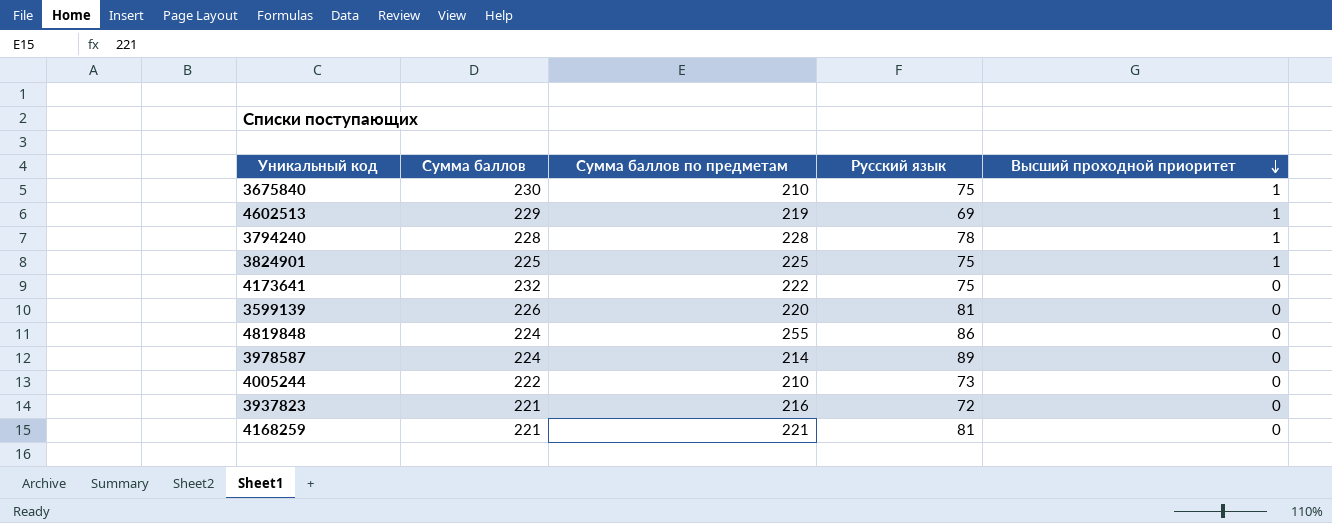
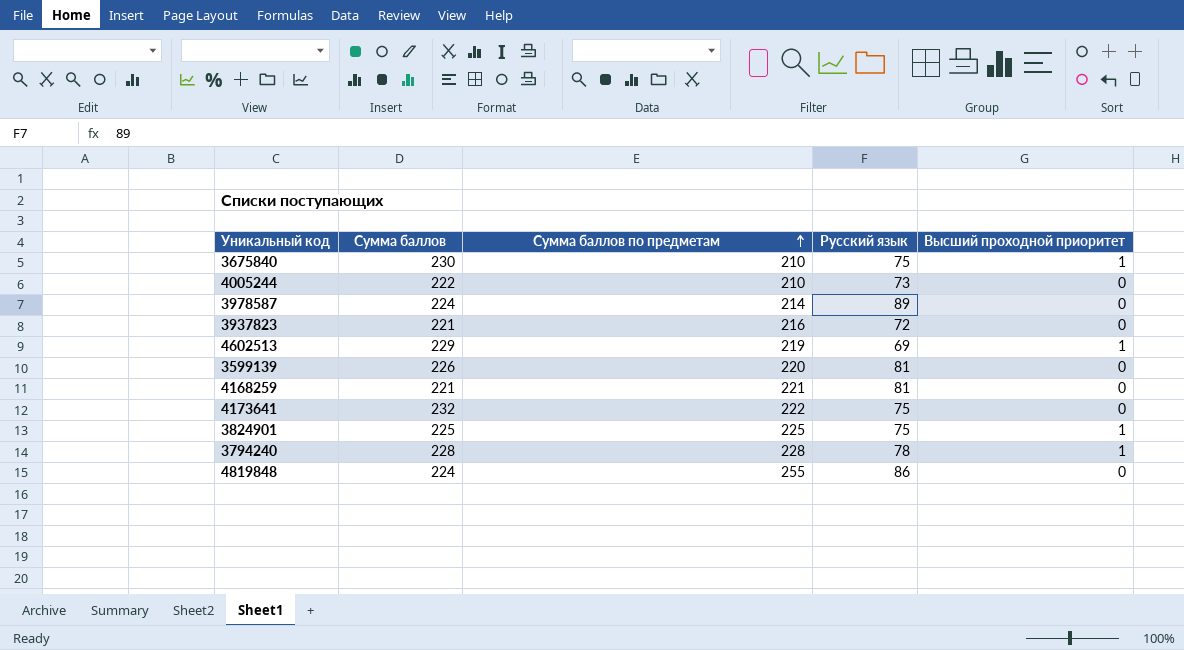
row order: Высший проходной приоритет descending -> Сумма баллов по предметам ascending

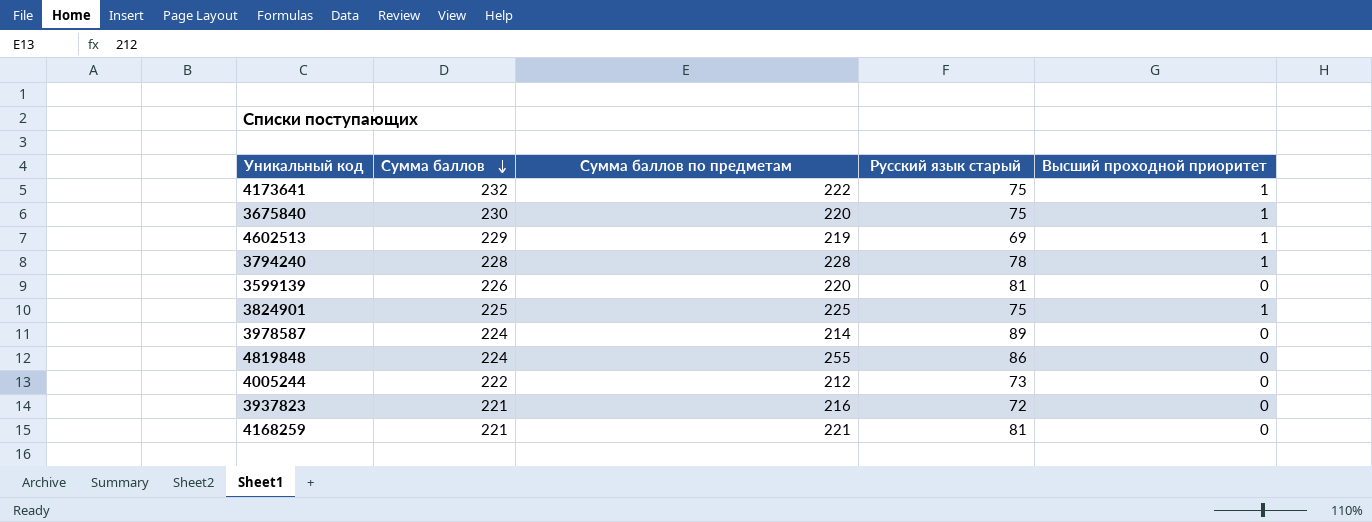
row order: Сумма баллов по предметам ascending -> Сумма баллов descending
column name: Русский язык -> Русский язык старый
4173641 | Высший проходной приоритет: 0 -> 1
3675840 | Сумма баллов по предметам: 210 -> 220
4005244 | Сумма баллов по предметам: 210 -> 212

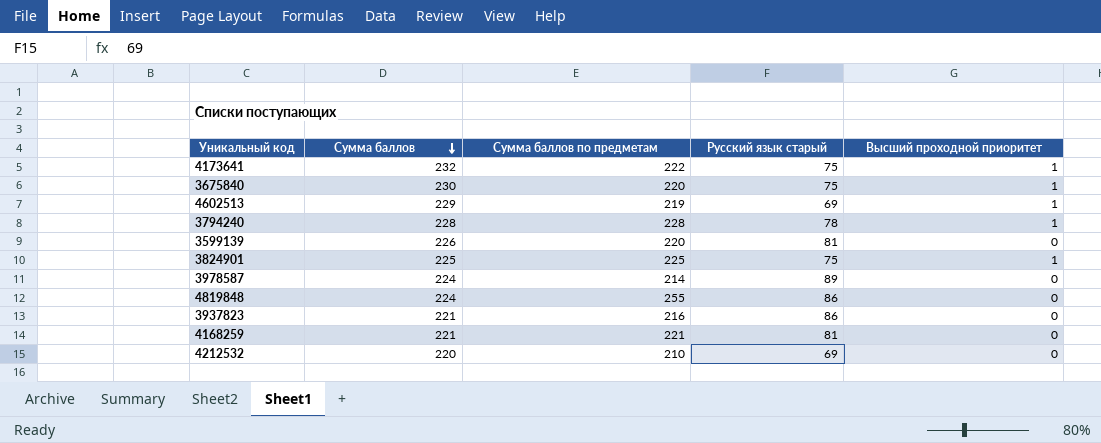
row 4005244: 222 | 212 | 73 | 0 -> none
3937823 | Русский язык старый: 72 -> 86
row 4212532: none -> 220 | 210 | 69 | 0

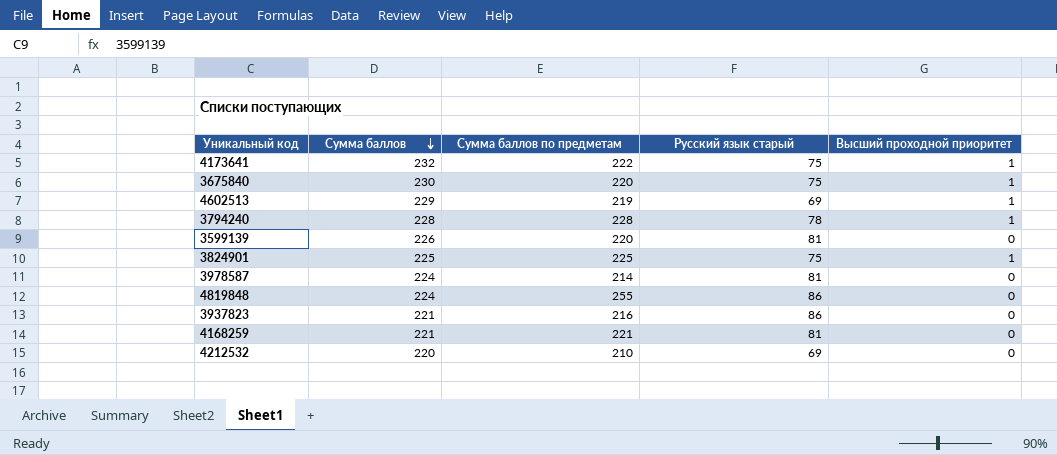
3978587 | Русский язык старый: 89 -> 81

